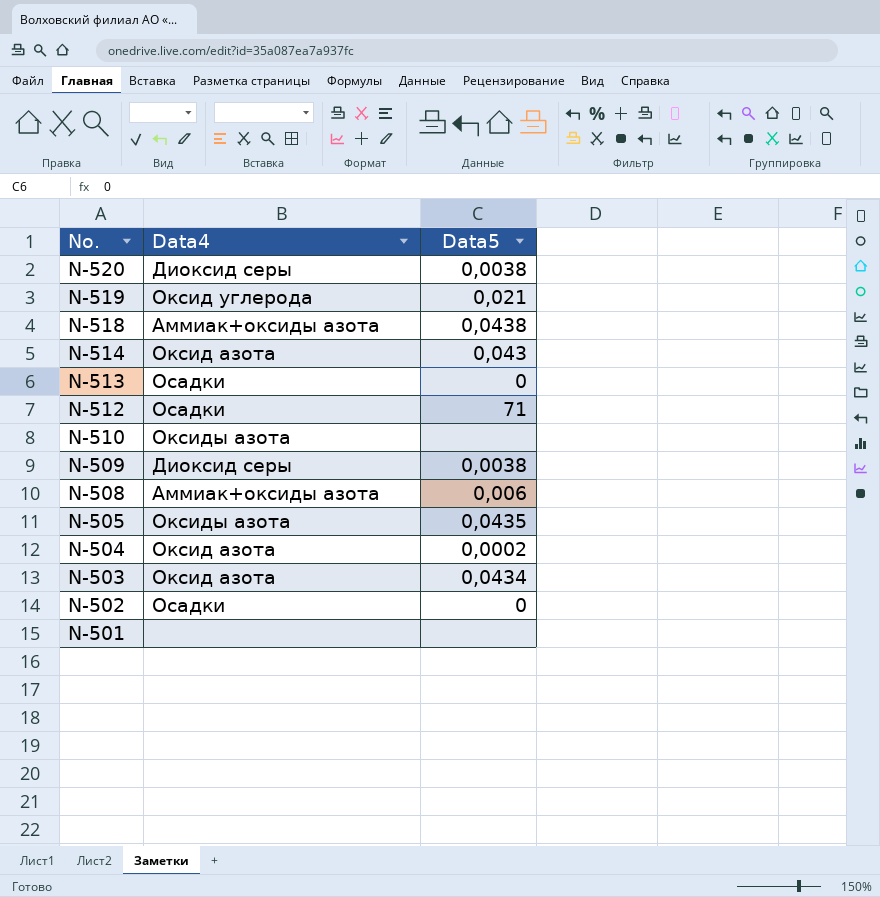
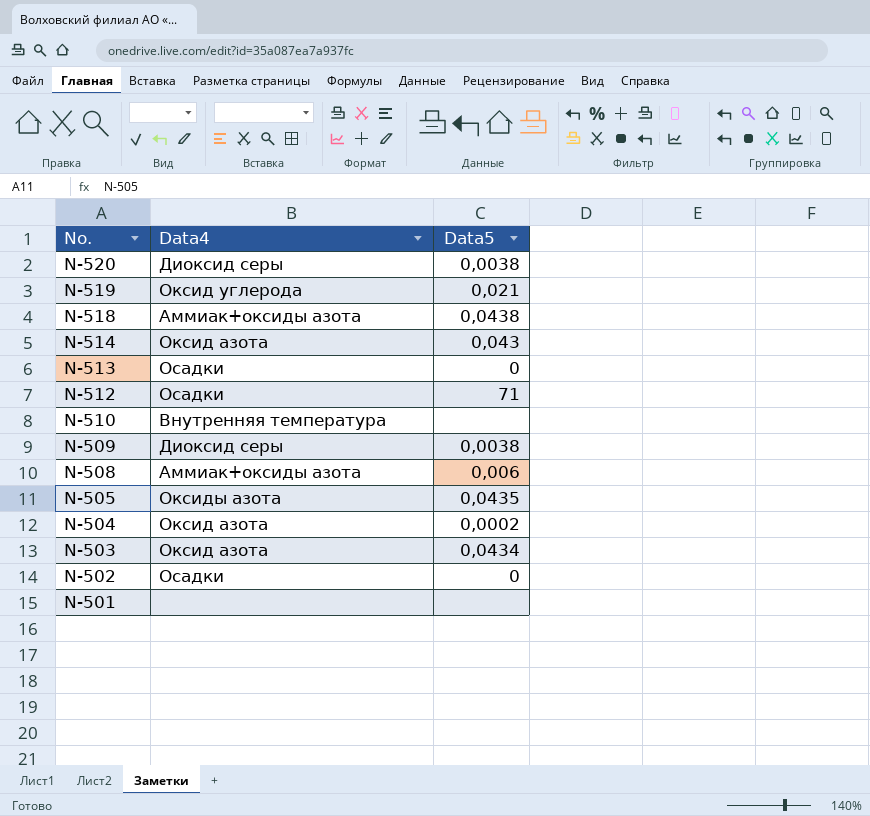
N-510 | Data4: Оксиды азота -> Внутренняя температура

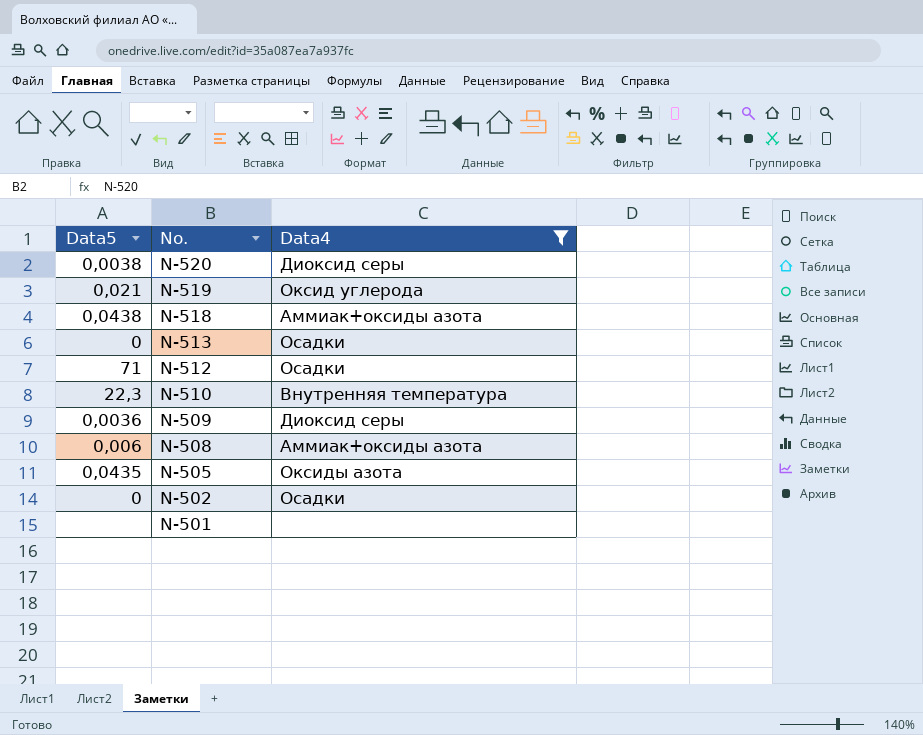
filter: none -> Data4 != Оксид азота
column Data5 | position: 3 -> 1
N-510 | Data5: none -> 22,3
N-509 | Data5: 0,0038 -> 0,0036

